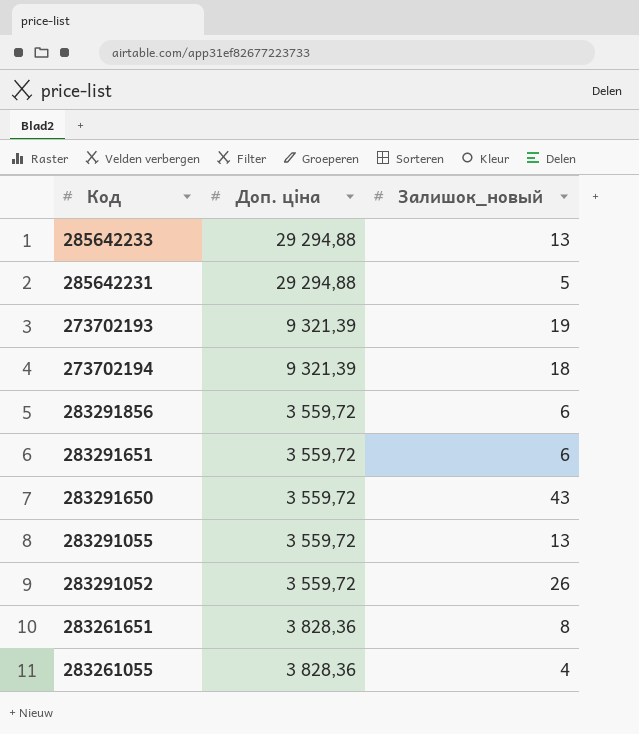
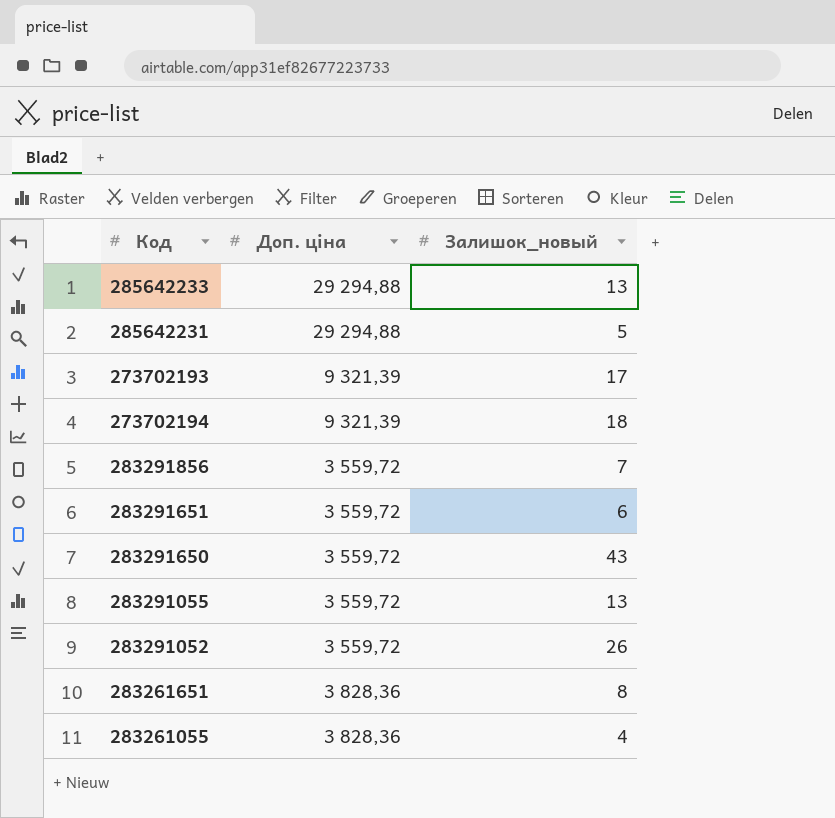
273702193 | Залишок_новый: 19 -> 17
283291856 | Залишок_новый: 6 -> 7

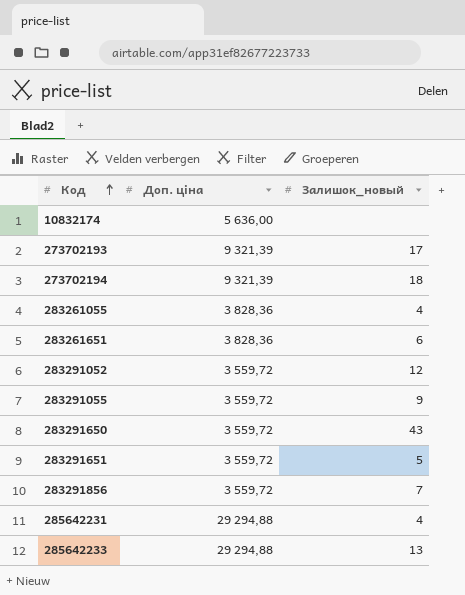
row order: none -> Код ascending
row 10832174: none -> 5 636,00 | none
283261651 | Залишок_новый: 8 -> 6
283291052 | Залишок_новый: 26 -> 12
283291055 | Залишок_новый: 13 -> 9
283291651 | Залишок_новый: 6 -> 5
285642231 | Залишок_новый: 5 -> 4

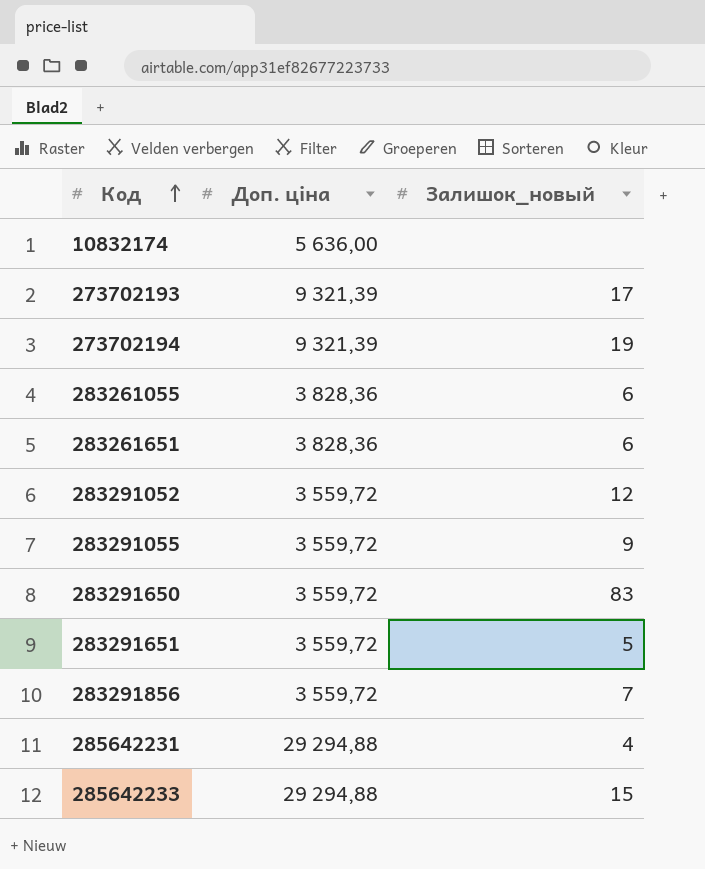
273702194 | Залишок_новый: 18 -> 19
283261055 | Залишок_новый: 4 -> 6
283291650 | Залишок_новый: 43 -> 83
285642233 | Залишок_новый: 13 -> 15

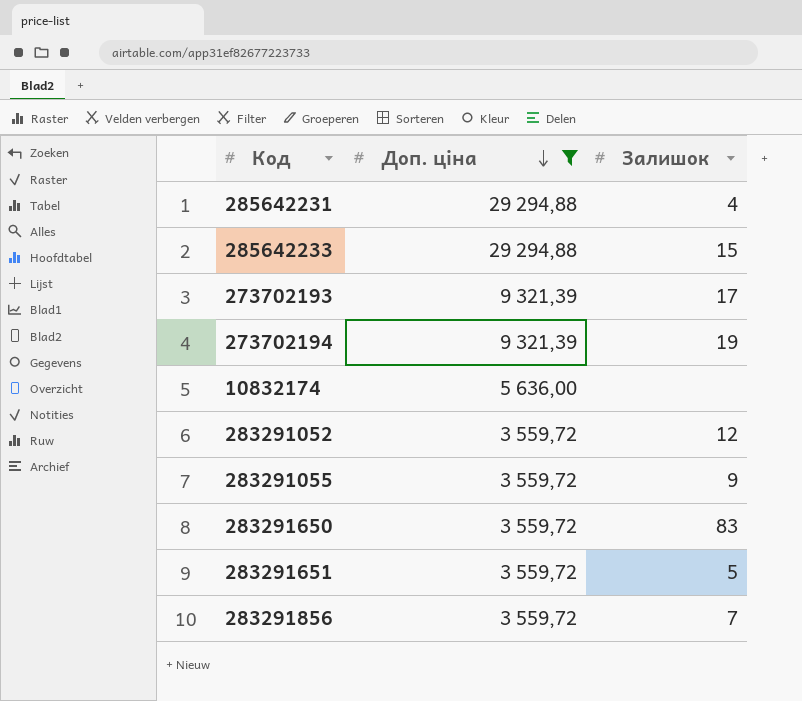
filter: none -> Доп. ціна != 3 828,36
row order: Код ascending -> Доп. ціна descending
column name: Залишок_новый -> Залишок

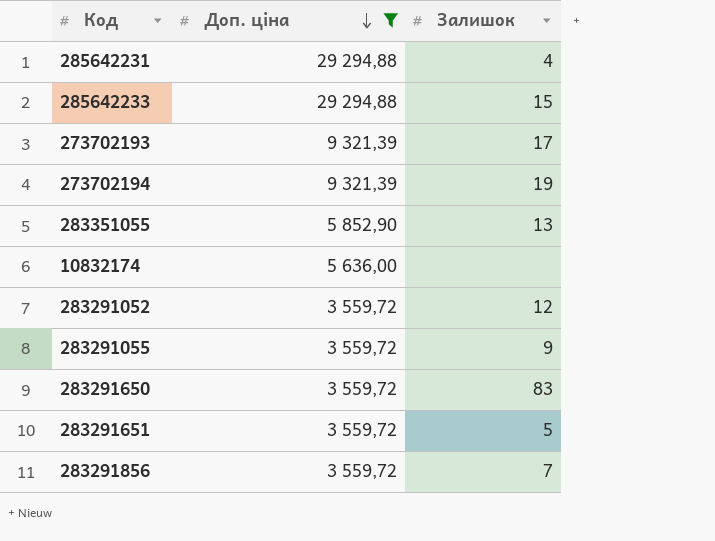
row 283351055: none -> 5 852,90 | 13

